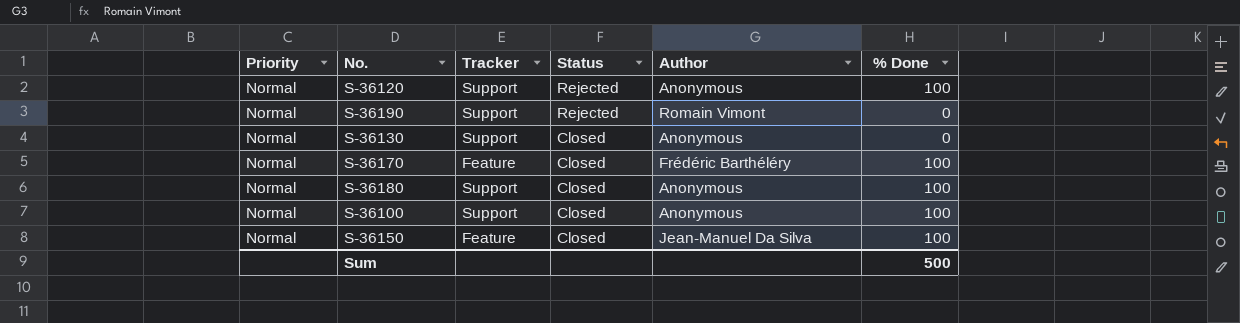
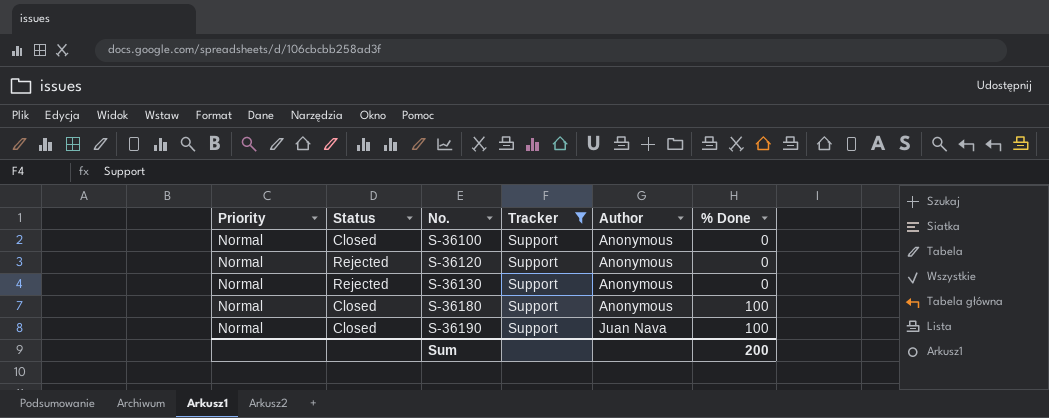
filter: none -> Tracker = Support
row order: Status descending -> No. ascending
column Status | position: 4 -> 2
S-36100 | % Done: 100 -> 0
S-36120 | % Done: 100 -> 0
S-36130 | Status: Closed -> Rejected
S-36190 | Status: Rejected -> Closed
S-36190 | Author: Romain Vimont -> Juan Nava
S-36190 | % Done: 0 -> 100
Sum | % Done: 500 -> 200

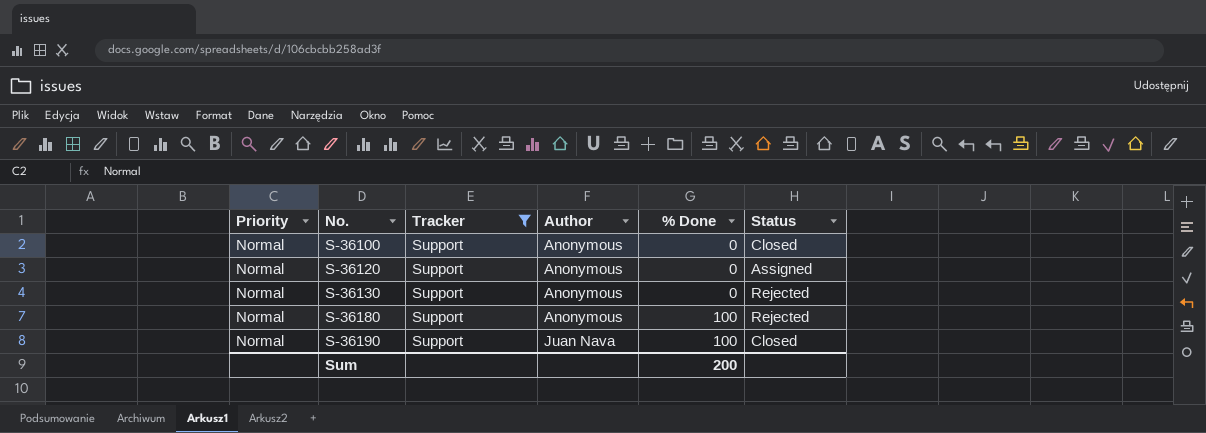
column Status | position: 2 -> 6
S-36120 | Status: Rejected -> Assigned
S-36180 | Status: Closed -> Rejected

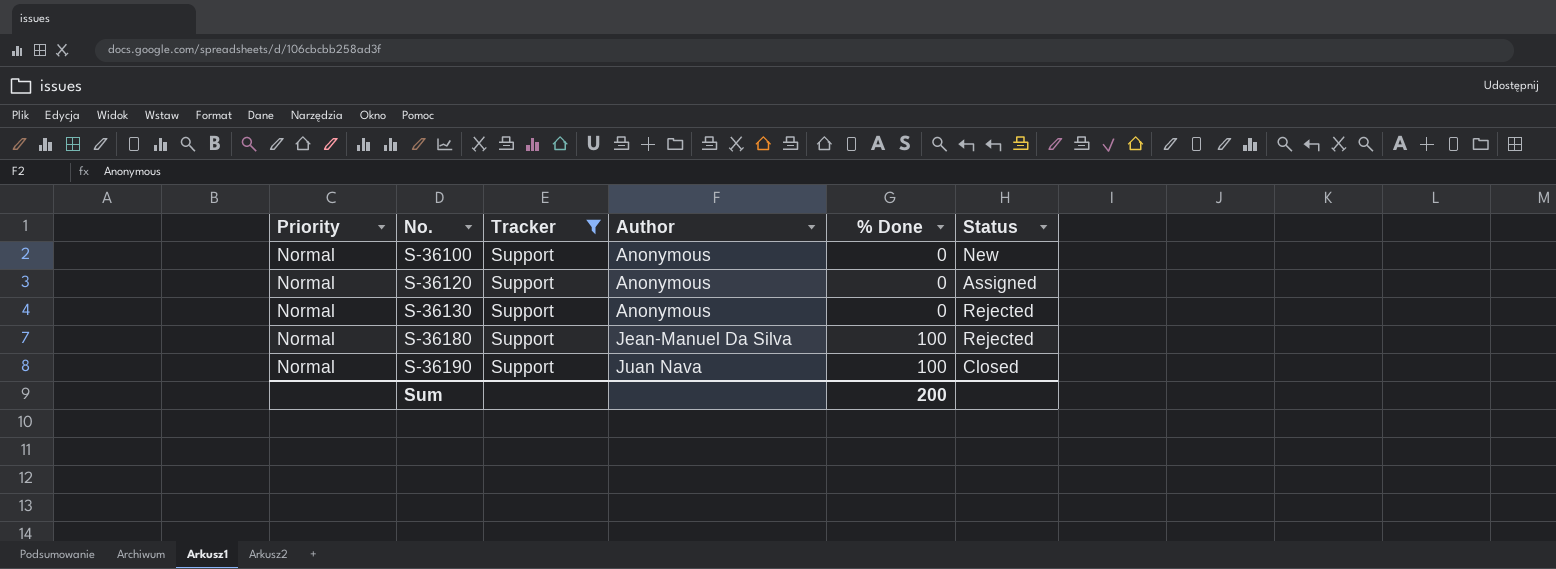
S-36100 | Status: Closed -> New
S-36180 | Author: Anonymous -> Jean-Manuel Da Silva

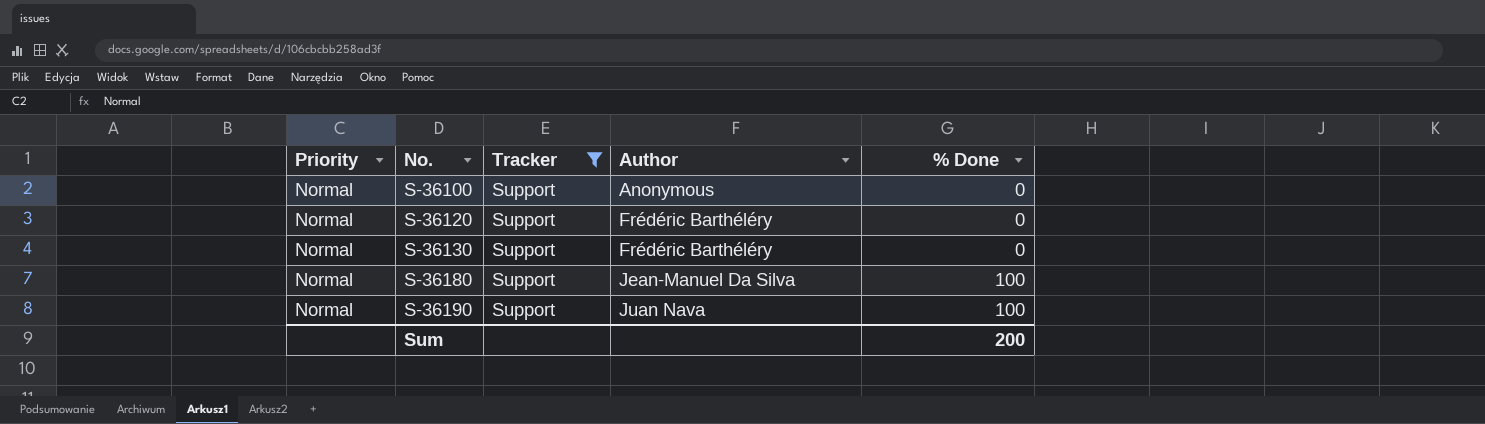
column Status | position: 6 -> none
S-36120 | Author: Anonymous -> Frédéric Barthéléry
S-36130 | Author: Anonymous -> Frédéric Barthéléry

